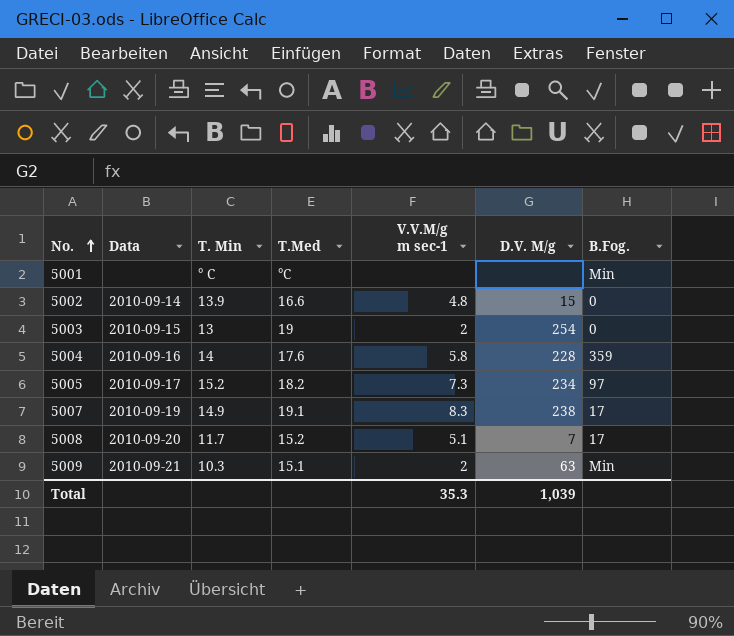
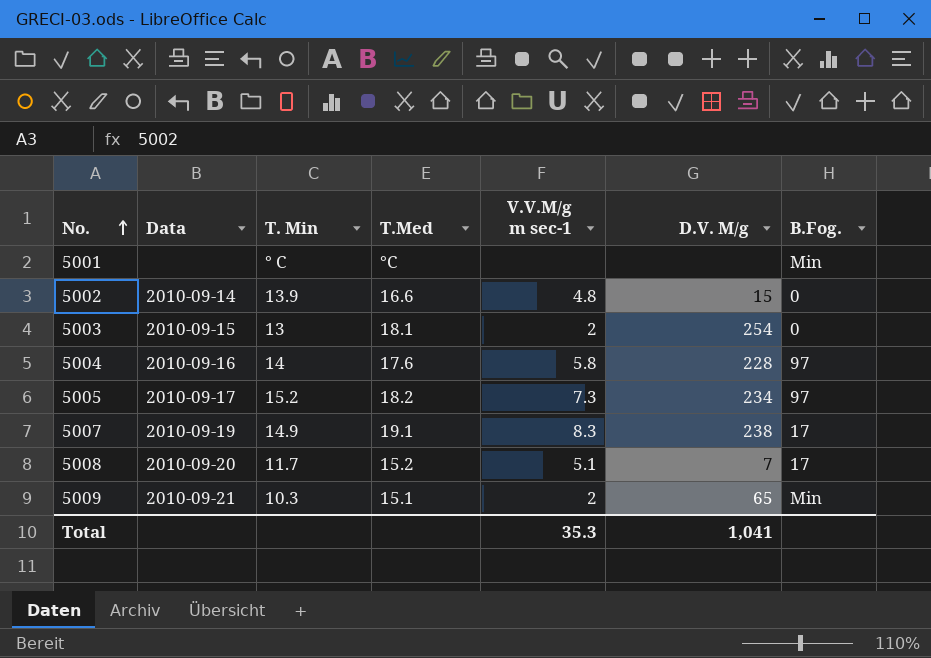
5003 | T.Med: 19 -> 18.1
5004 | B.Fog.: 359 -> 97
5009 | D.V. M/g: 63 -> 65
Total | D.V. M/g: 1,039 -> 1,041

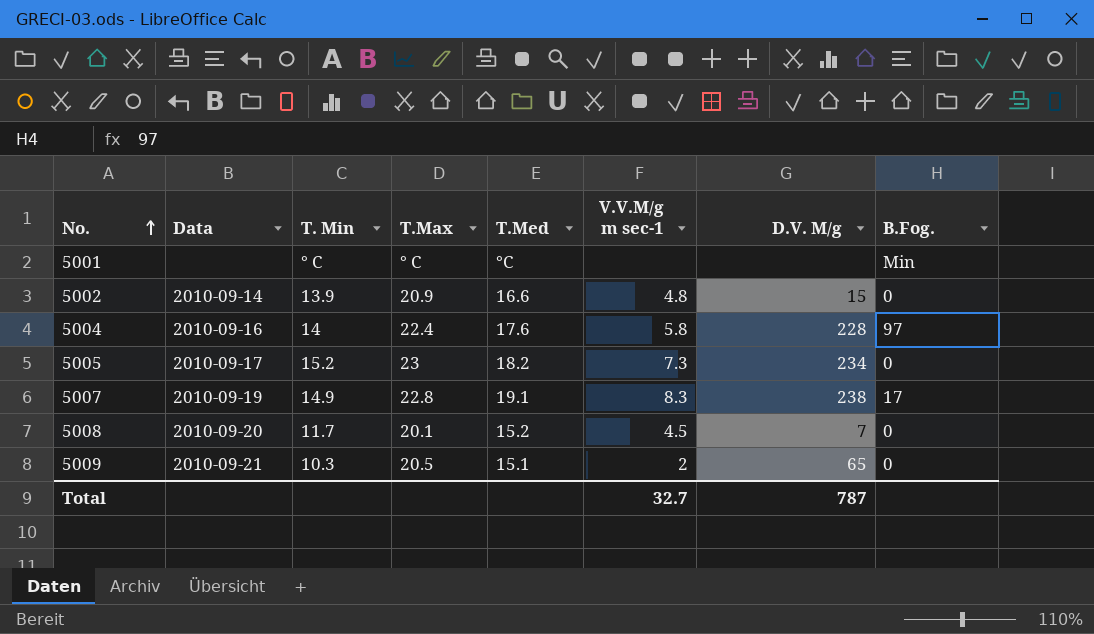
column T.Max | position: none -> 4
row 5003: 2010-09-15 | 13 | 18.1 | 2 | 254 | 0 -> none
5005 | B.Fog.: 97 -> 0
5008 | V.V.M/g m sec-1: 5.1 -> 4.5
5008 | B.Fog.: 17 -> 0
5009 | B.Fog.: Min -> 0
Total | V.V.M/g m sec-1: 35.3 -> 32.7
Total | D.V. M/g: 1,041 -> 787

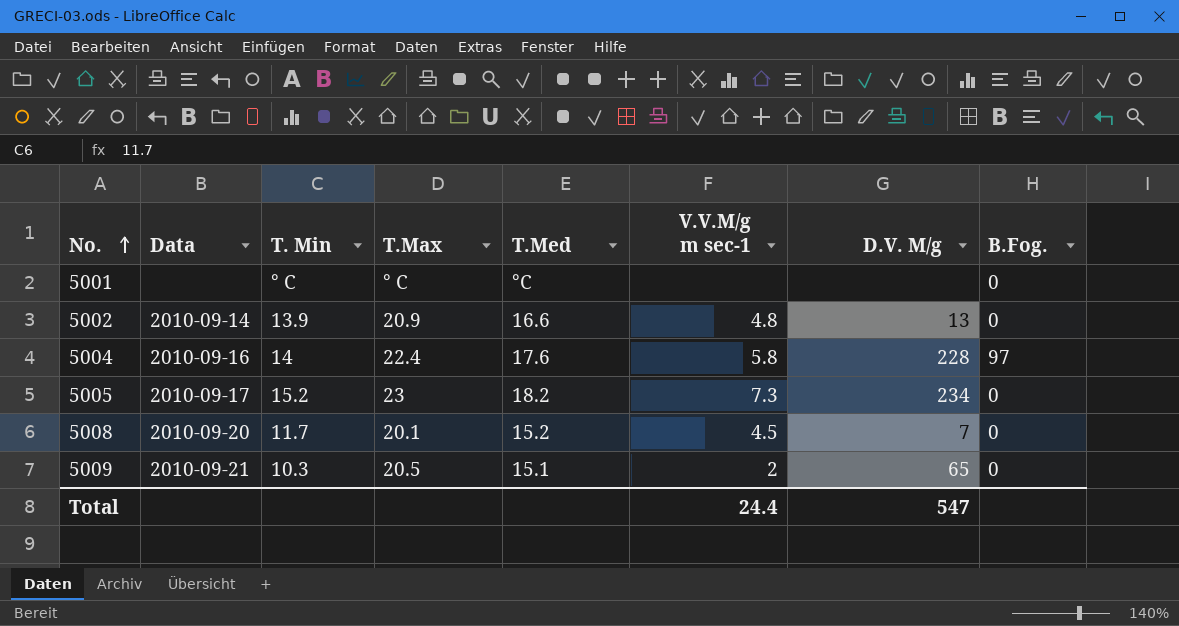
row 5007: 2010-09-19 | 14.9 | 22.8 | 19.1 | 8.3 | 238 | 17 -> none
5001 | B.Fog.: Min -> 0
5002 | D.V. M/g: 15 -> 13
Total | V.V.M/g m sec-1: 32.7 -> 24.4
Total | D.V. M/g: 787 -> 547

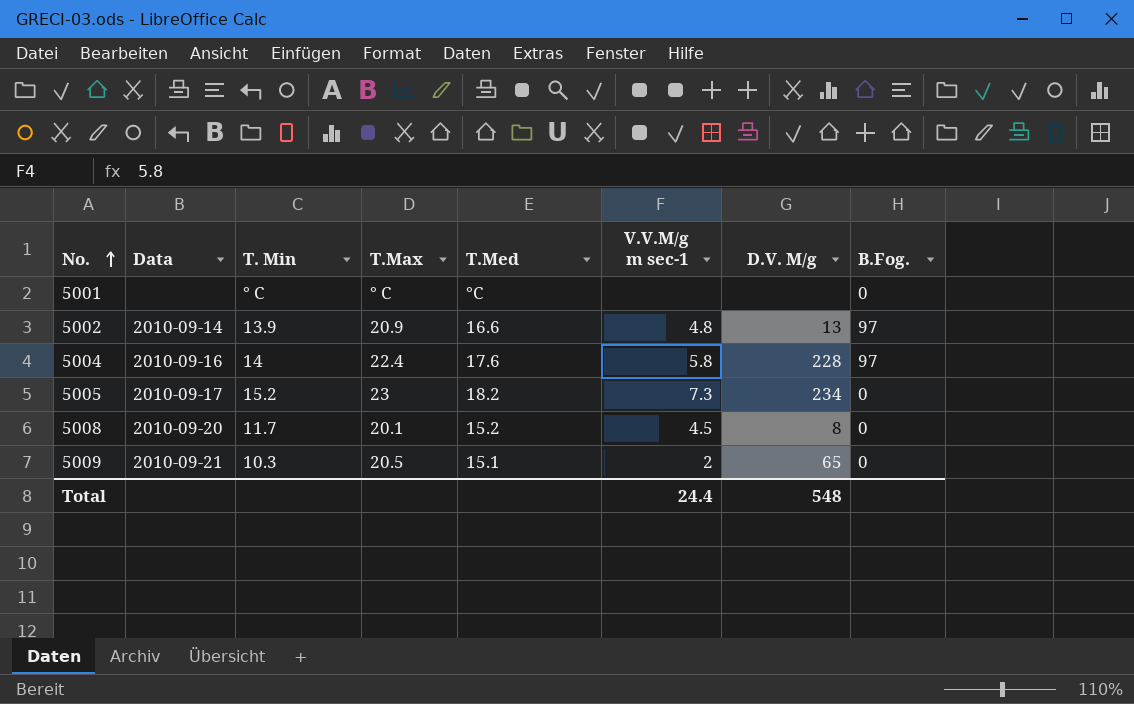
5002 | B.Fog.: 0 -> 97
5008 | D.V. M/g: 7 -> 8
Total | D.V. M/g: 547 -> 548

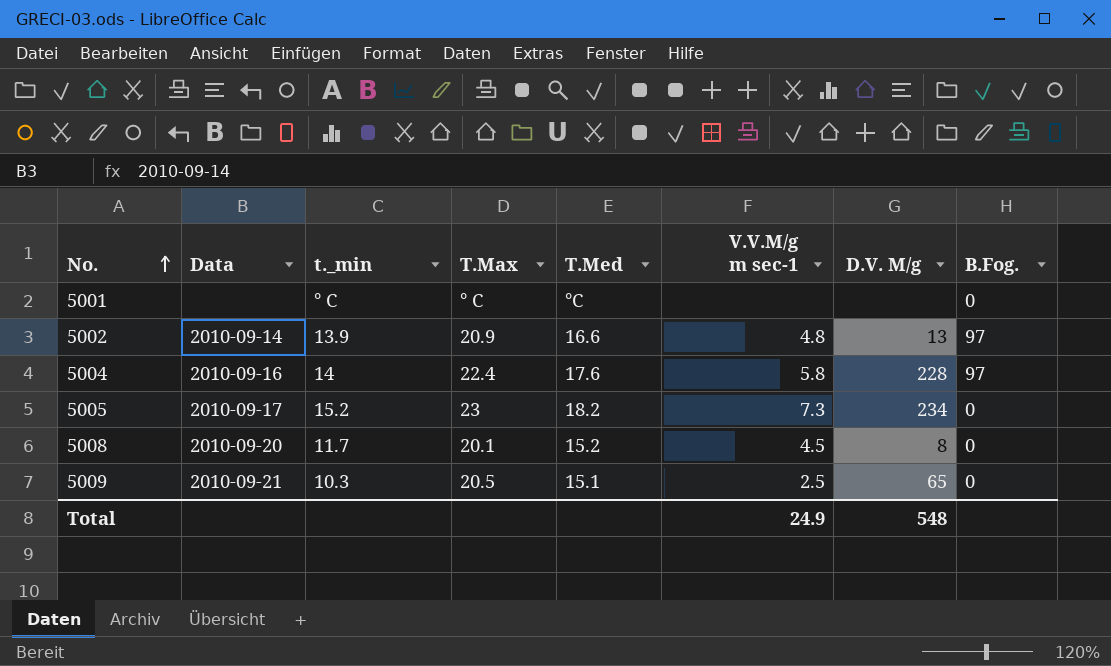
column name: T. Min -> t._min
5009 | V.V.M/g m sec-1: 2 -> 2.5
Total | V.V.M/g m sec-1: 24.4 -> 24.9

